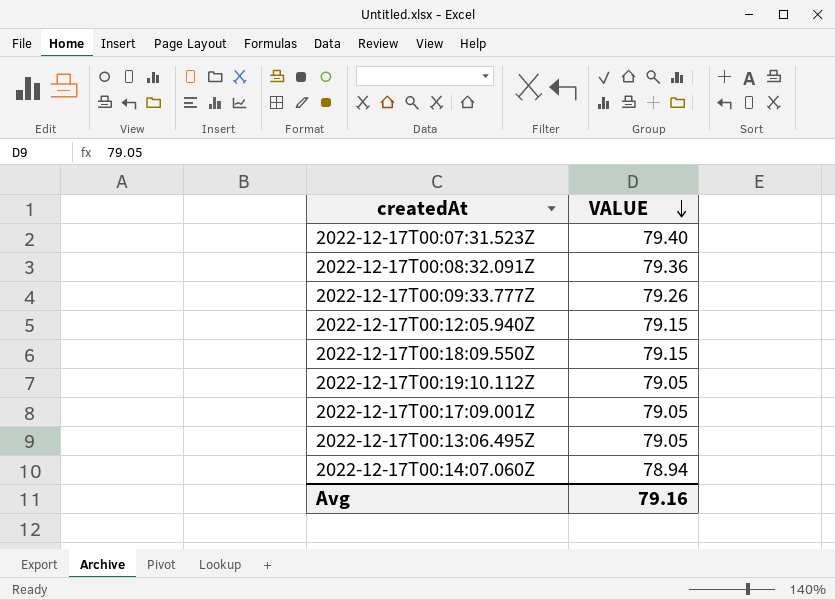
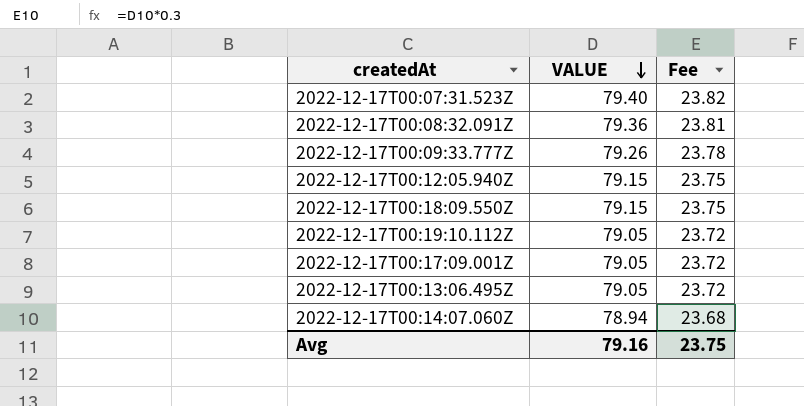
column Fee | formula: none -> [VALUE] * 0.3

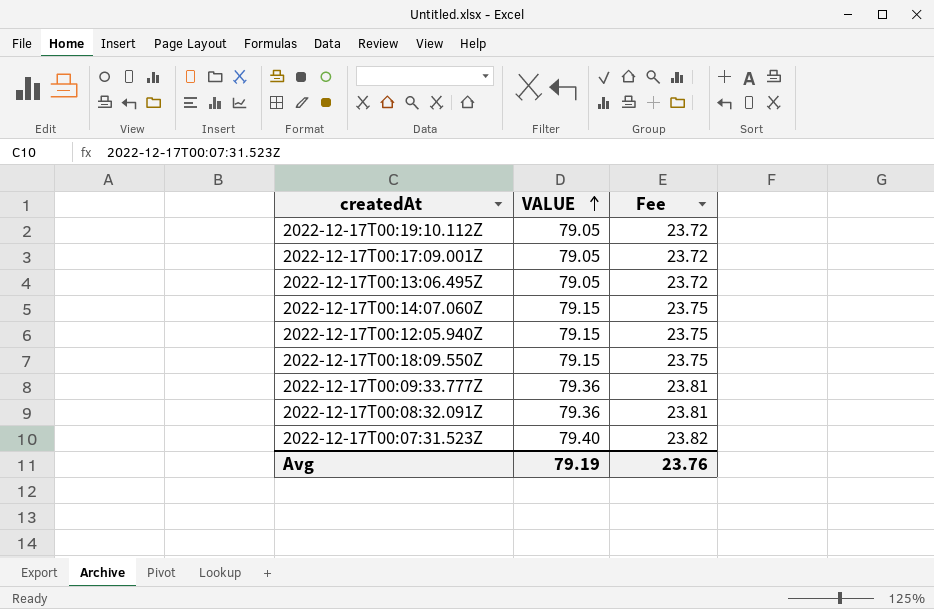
row order: VALUE descending -> VALUE ascending
2022-12-17T00:14:07.060Z | VALUE: 78.94 -> 79.15
2022-12-17T00:14:07.060Z | Fee: 23.68 -> 23.75
2022-12-17T00:09:33.777Z | VALUE: 79.26 -> 79.36
2022-12-17T00:09:33.777Z | Fee: 23.78 -> 23.81
Avg | VALUE: 79.16 -> 79.19
Avg | Fee: 23.75 -> 23.76

